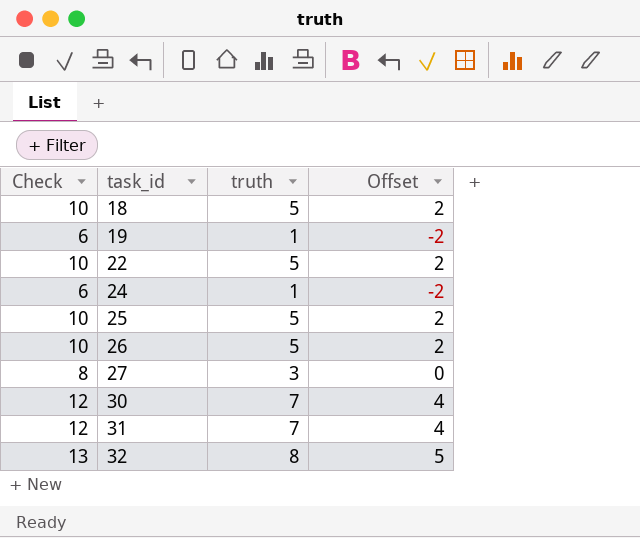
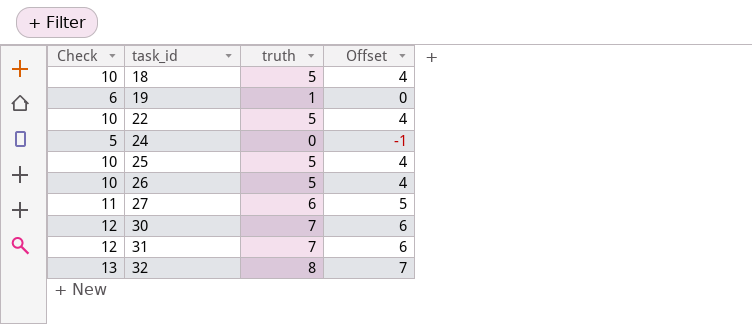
column Offset | formula: [truth] - 3 -> [truth] - 1
24 | Check: 6 -> 5
24 | truth: 1 -> 0
27 | Check: 8 -> 11
27 | truth: 3 -> 6

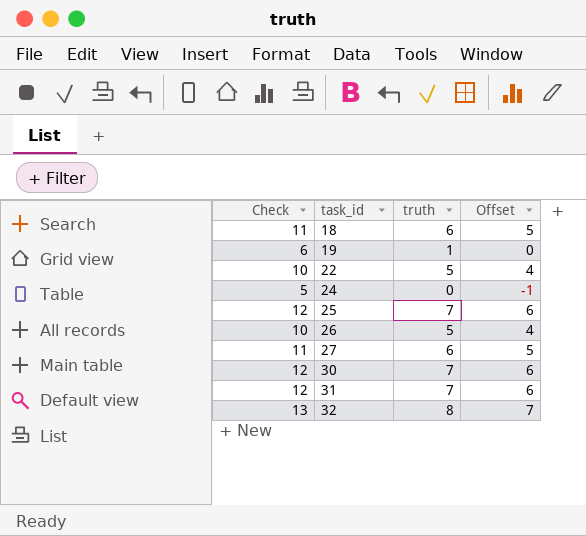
18 | Check: 10 -> 11
18 | truth: 5 -> 6
18 | Offset: 4 -> 5
25 | Check: 10 -> 12
25 | truth: 5 -> 7
25 | Offset: 4 -> 6

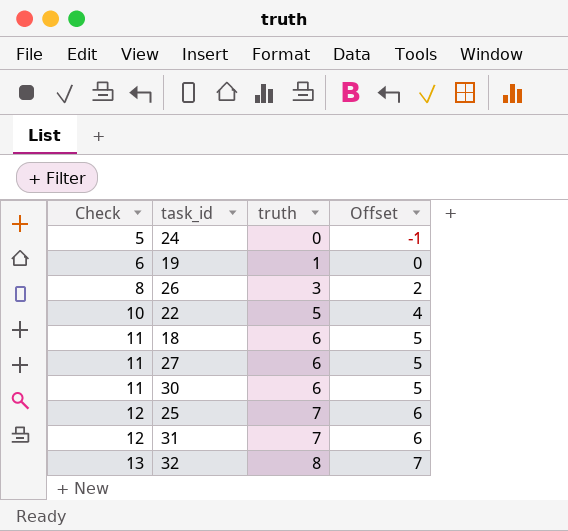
row order: task_id ascending -> Check ascending
26 | Check: 10 -> 8
26 | truth: 5 -> 3
26 | Offset: 4 -> 2
30 | Check: 12 -> 11
30 | truth: 7 -> 6
30 | Offset: 6 -> 5

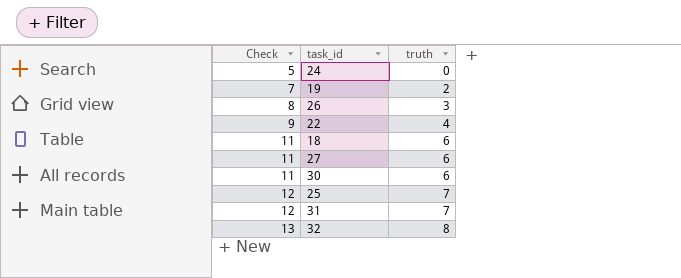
column Offset | formula: [truth] - 1 -> none
19 | Check: 6 -> 7
19 | truth: 1 -> 2
22 | Check: 10 -> 9
22 | truth: 5 -> 4

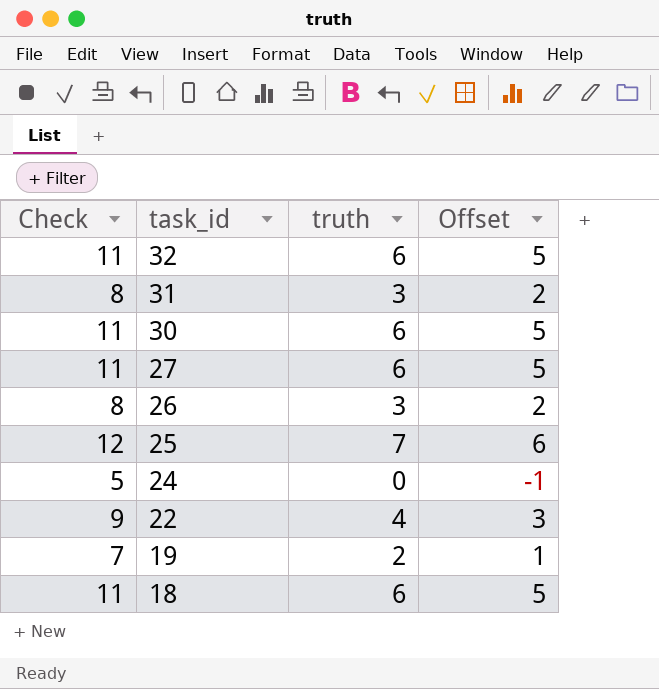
row order: Check ascending -> task_id descending
column Offset | formula: none -> [truth] - 1
32 | Check: 13 -> 11
32 | truth: 8 -> 6
31 | Check: 12 -> 8
31 | truth: 7 -> 3

